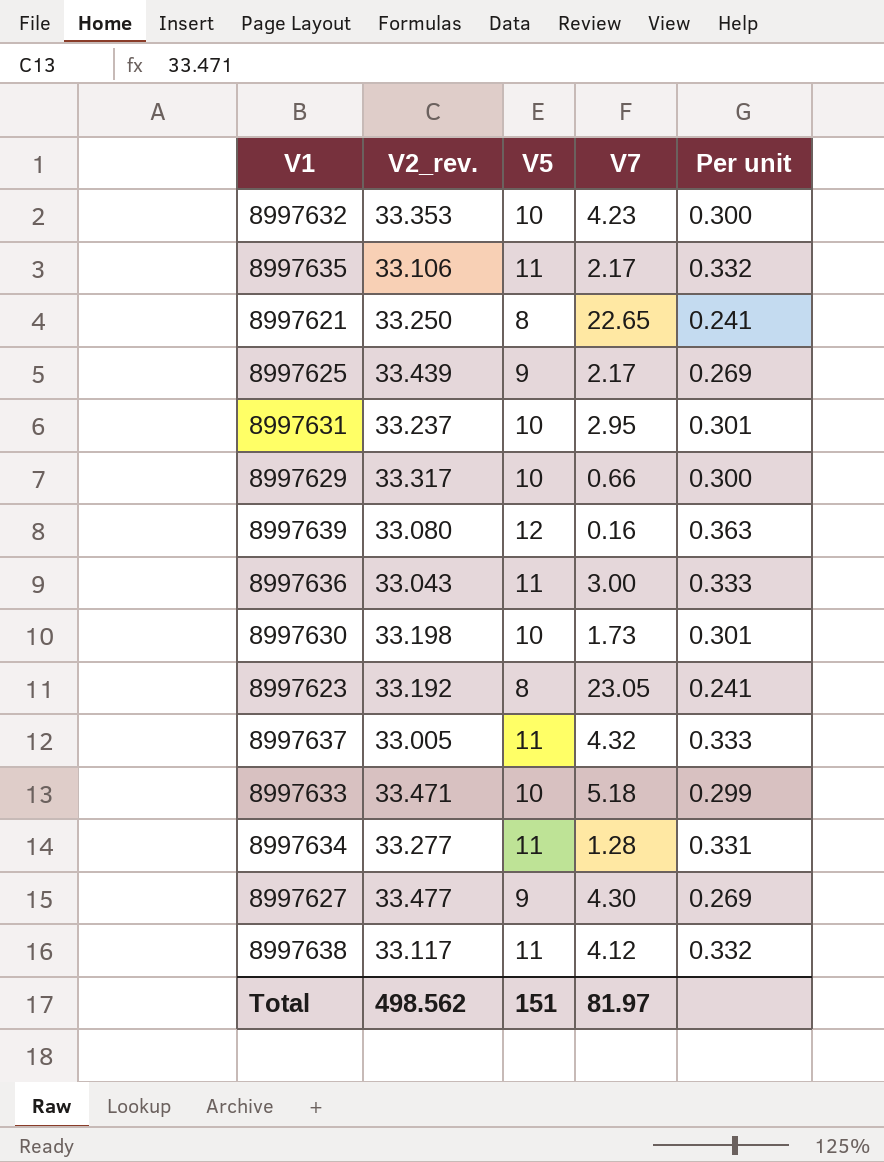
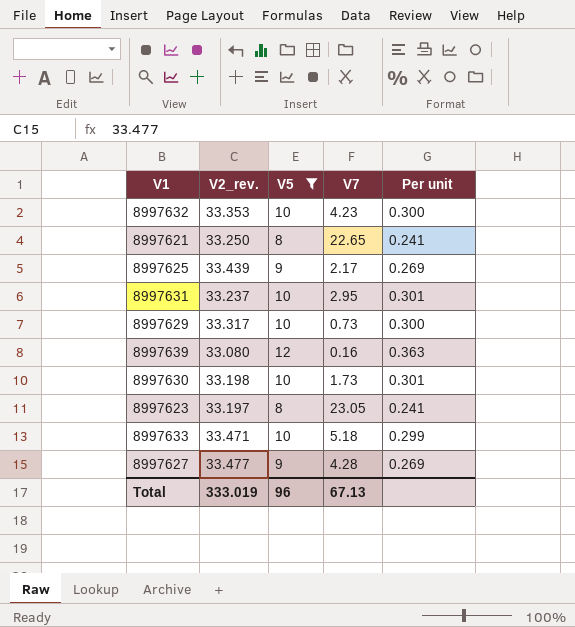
filter: none -> V5 != 11
8997629 | V7: 0.66 -> 0.73
8997623 | V2_rev.: 33.192 -> 33.197
8997627 | V7: 4.30 -> 4.28
Total | V2_rev.: 498.562 -> 333.019
Total | V5: 151 -> 96
Total | V7: 81.97 -> 67.13

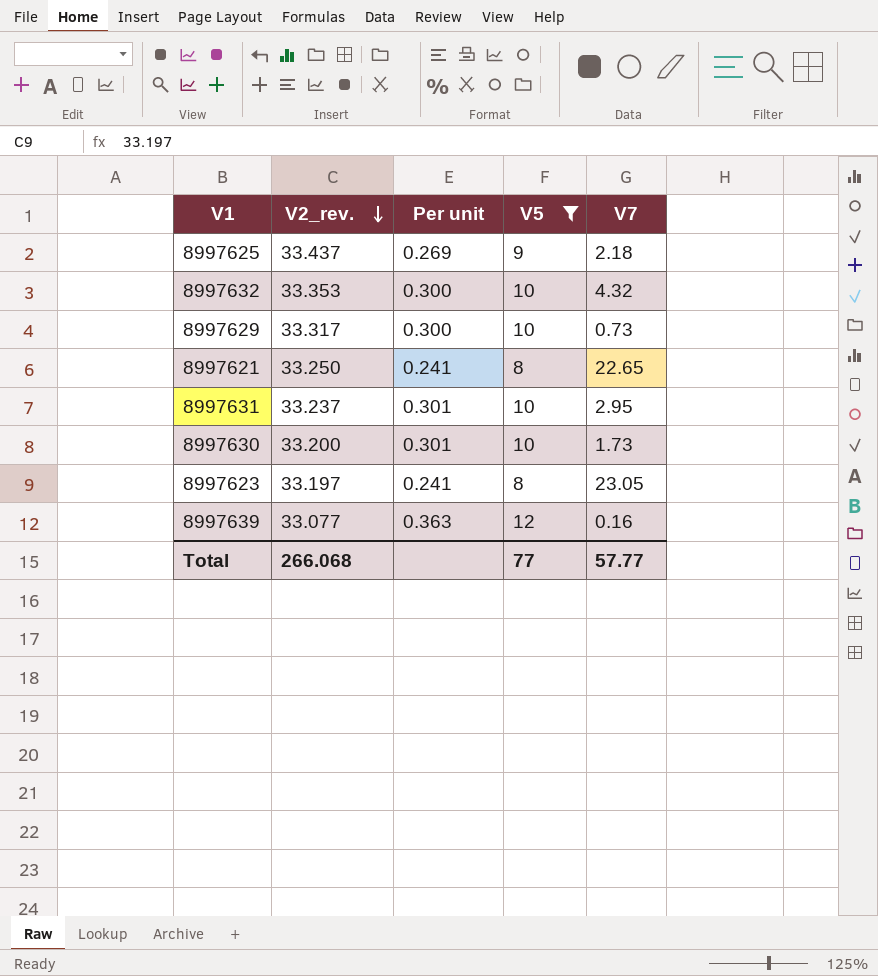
row order: none -> V2_rev. descending
column Per unit | position: 5 -> 3
row 8997633: 33.471 | 10 | 5.18 | 0.299 -> none
row 8997627: 33.477 | 9 | 4.28 | 0.269 -> none
8997625 | V2_rev.: 33.439 -> 33.437
8997625 | V7: 2.17 -> 2.18
8997632 | V7: 4.23 -> 4.32
8997630 | V2_rev.: 33.198 -> 33.200
8997639 | V2_rev.: 33.080 -> 33.077
Total | V2_rev.: 333.019 -> 266.068
Total | V5: 96 -> 77
Total | V7: 67.13 -> 57.77

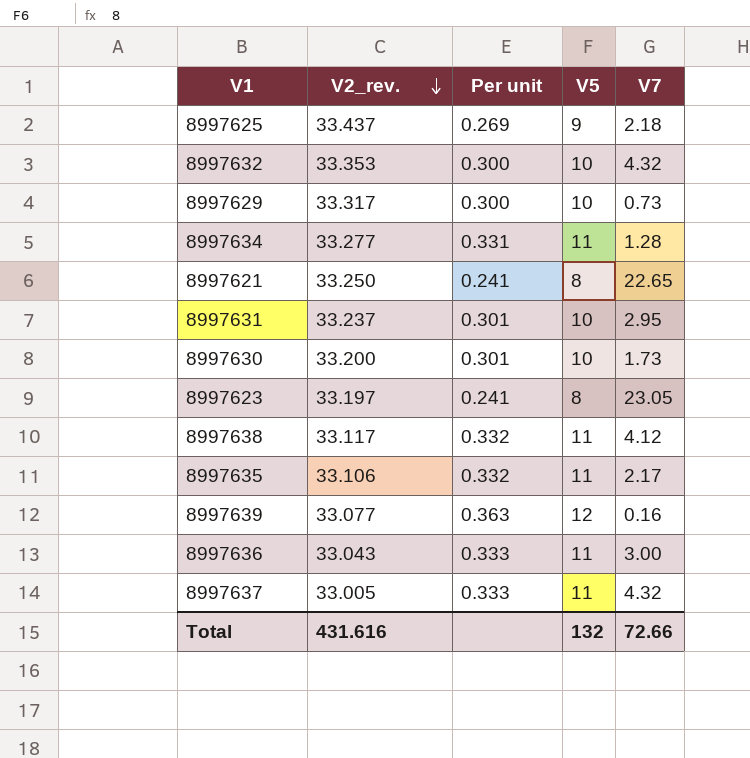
filter: V5 != 11 -> none
Total | V2_rev.: 266.068 -> 431.616
Total | V5: 77 -> 132
Total | V7: 57.77 -> 72.66

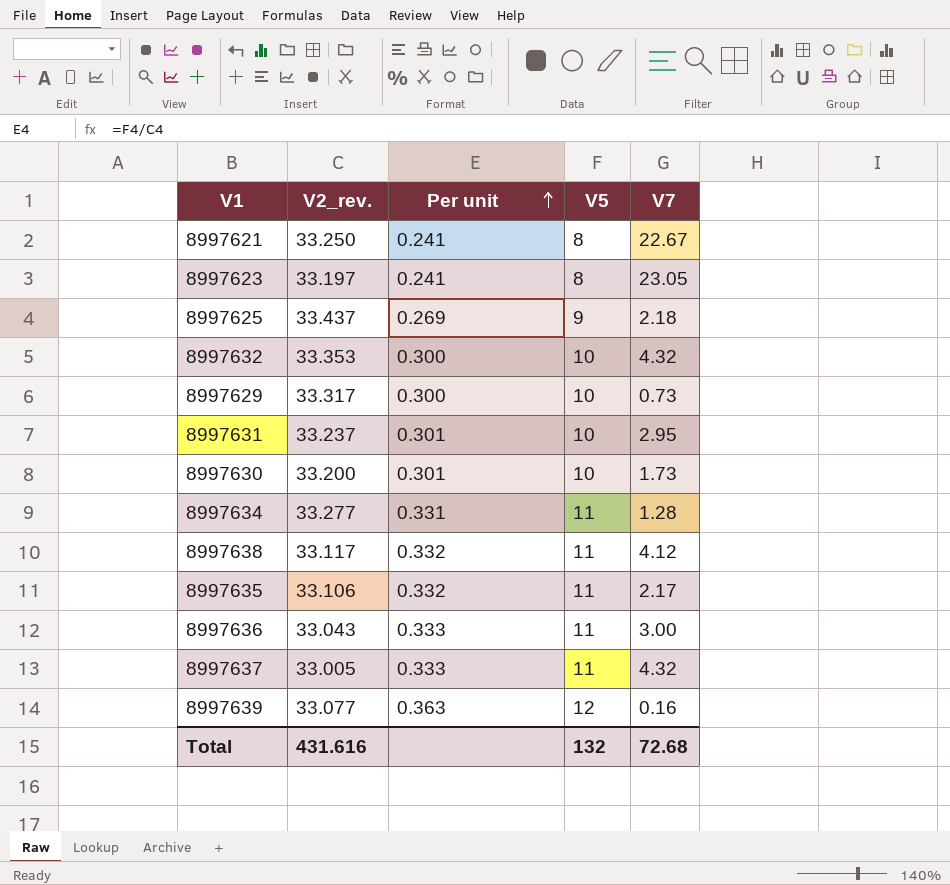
row order: V2_rev. descending -> Per unit ascending
8997621 | V7: 22.65 -> 22.67
Total | V7: 72.66 -> 72.68

